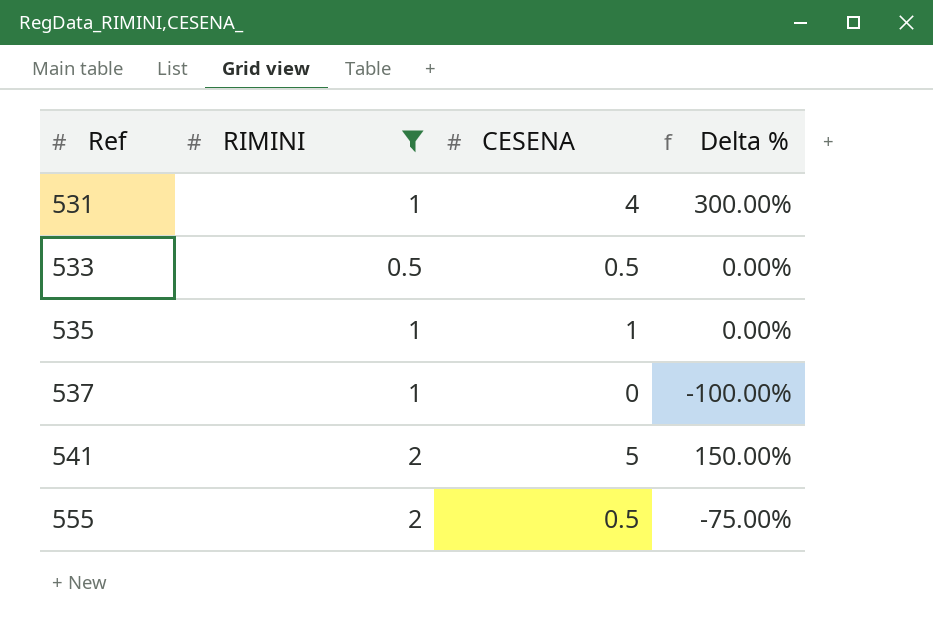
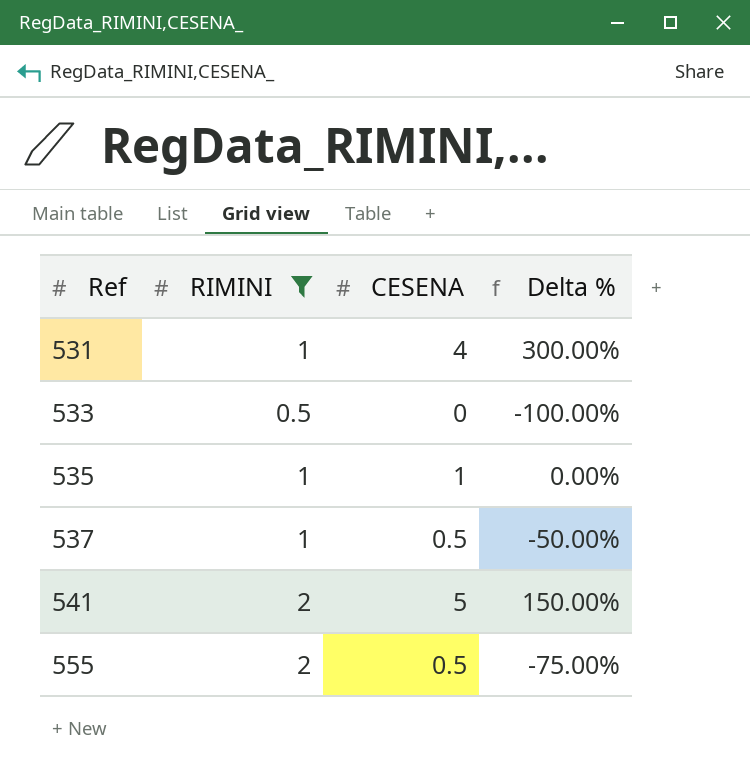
533 | CESENA: 0.5 -> 0
533 | Delta %: 0.00% -> -100.00%
537 | CESENA: 0 -> 0.5
537 | Delta %: -100.00% -> -50.00%

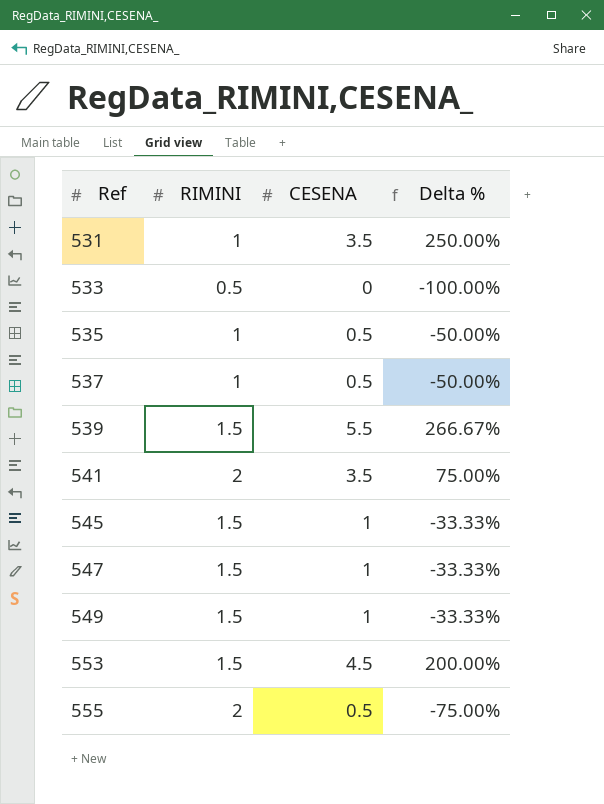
filter: RIMINI != 1.5 -> none
531 | CESENA: 4 -> 3.5
531 | Delta %: 300.00% -> 250.00%
535 | CESENA: 1 -> 0.5
535 | Delta %: 0.00% -> -50.00%
541 | CESENA: 5 -> 3.5
541 | Delta %: 150.00% -> 75.00%

